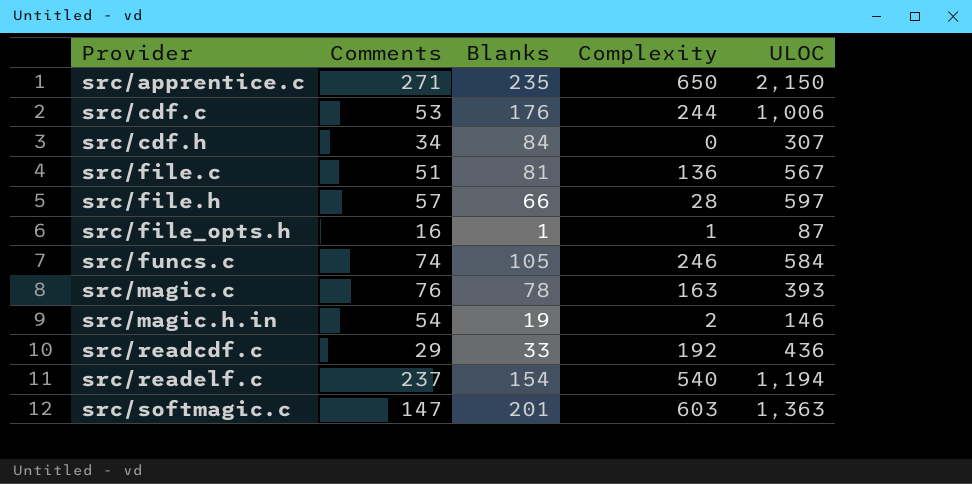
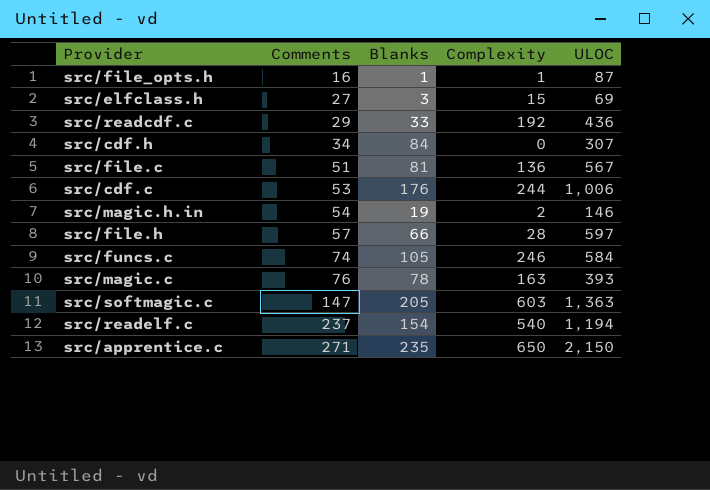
row order: Provider ascending -> Comments ascending
row src/elfclass.h: none -> 27 | 3 | 15 | 69
src/softmagic.c | Blanks: 201 -> 205

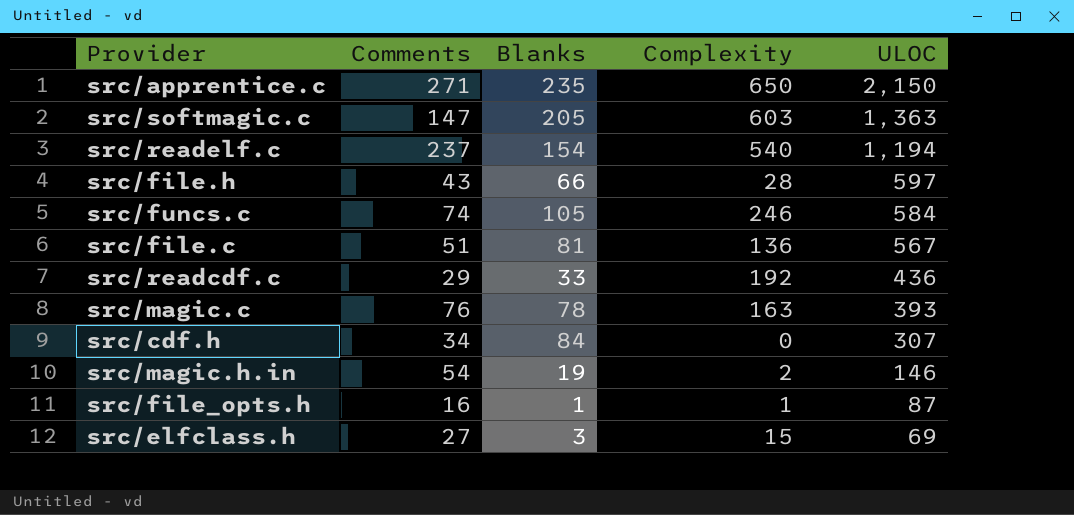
row order: Comments ascending -> ULOC descending
row src/cdf.c: 53 | 176 | 244 | 1,006 -> none
src/file.h | Comments: 57 -> 43

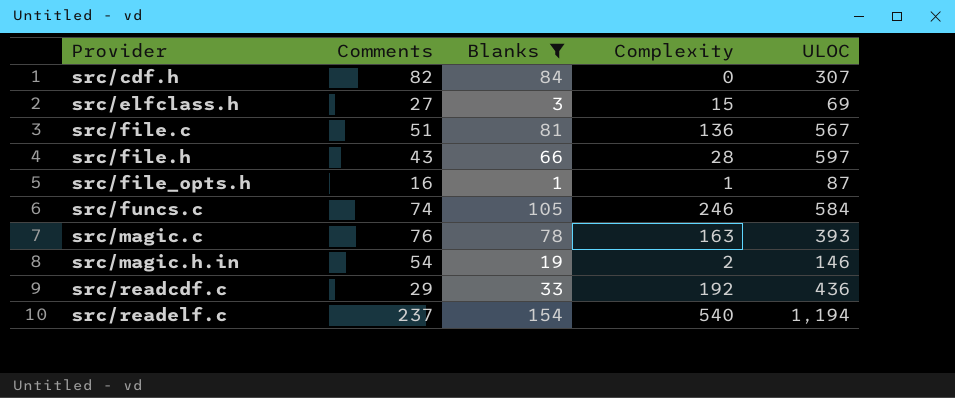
filter: none -> Blanks <= 154
row order: ULOC descending -> Provider ascending
src/cdf.h | Comments: 34 -> 82

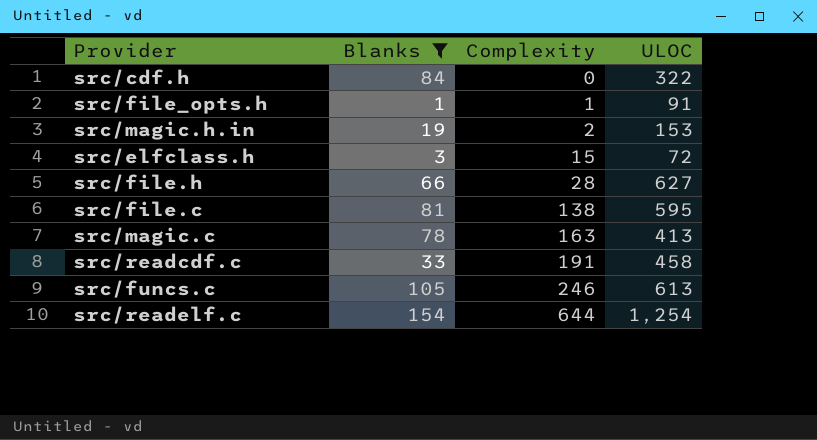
row order: Provider ascending -> Complexity ascending
column Comments | position: 2 -> none
src/cdf.h | ULOC: 307 -> 322
src/file_opts.h | ULOC: 87 -> 91
src/magic.h.in | ULOC: 146 -> 153
src/elfclass.h | ULOC: 69 -> 72
src/file.h | ULOC: 597 -> 627
src/file.c | Complexity: 136 -> 138
src/file.c | ULOC: 567 -> 595
src/magic.c | ULOC: 393 -> 413
src/readcdf.c | Complexity: 192 -> 191
src/readcdf.c | ULOC: 436 -> 458
src/funcs.c | ULOC: 584 -> 613
src/readelf.c | Complexity: 540 -> 644
src/readelf.c | ULOC: 1,194 -> 1,254

